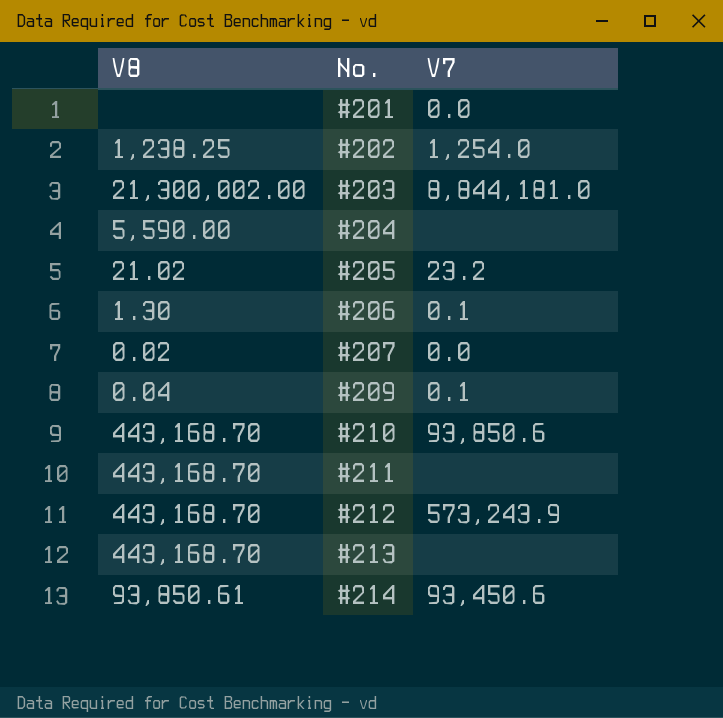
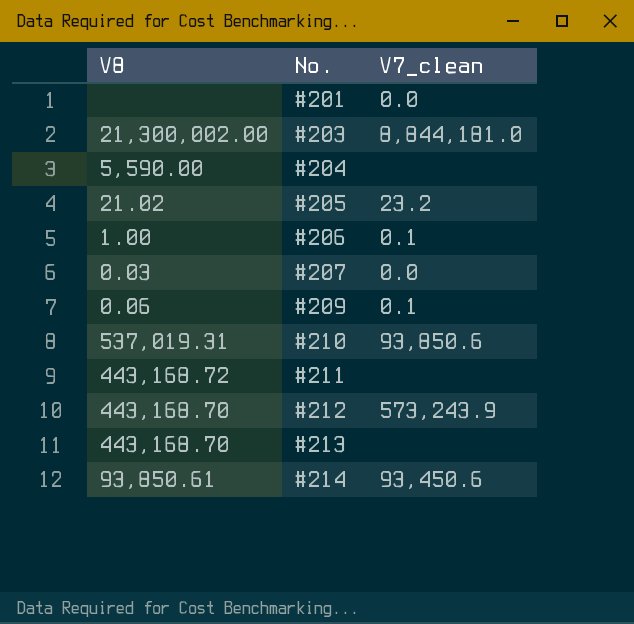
column name: V7 -> V7_clean
row #202: 1,238.25 | 1,254.0 -> none
#206 | V8: 1.30 -> 1.00
#207 | V8: 0.02 -> 0.03
#209 | V8: 0.04 -> 0.06
#210 | V8: 443,168.70 -> 537,019.31
#211 | V8: 443,168.70 -> 443,168.72

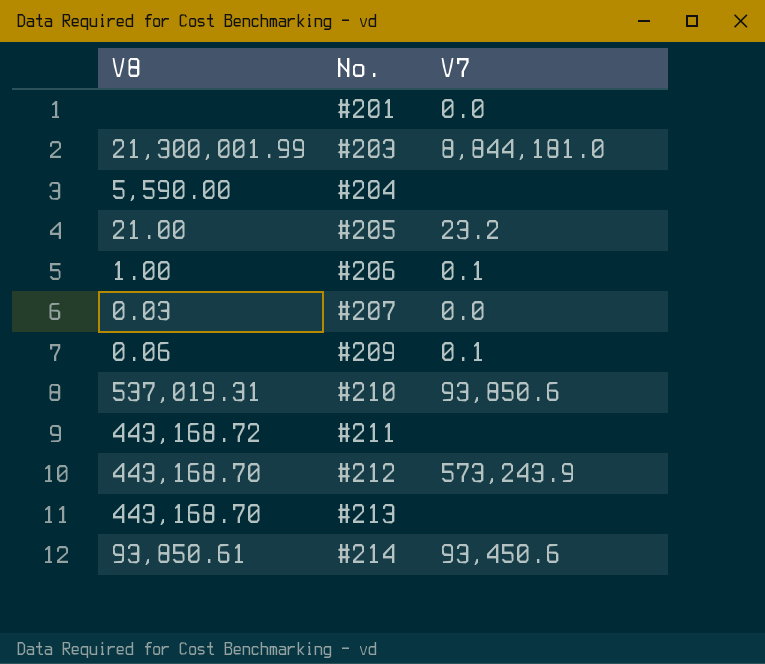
column name: V7_clean -> V7
#203 | V8: 21,300,002.00 -> 21,300,001.99
#205 | V8: 21.02 -> 21.00

